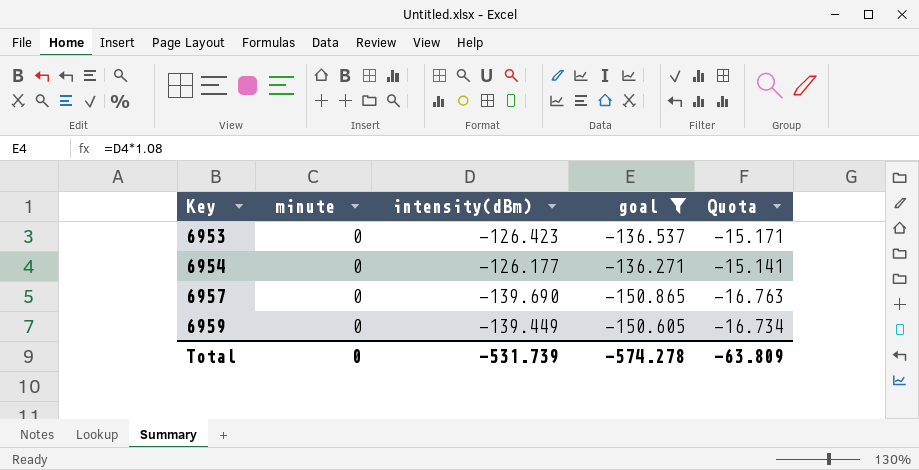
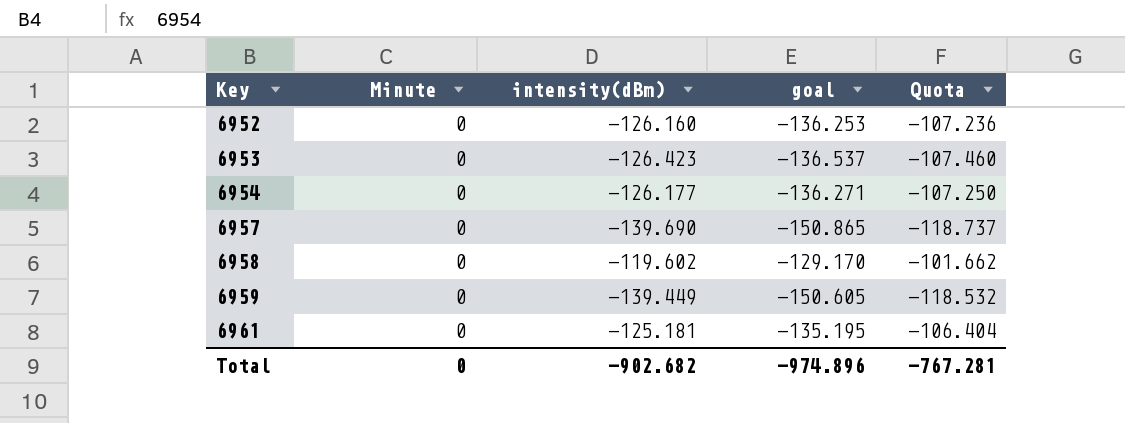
filter: goal <= -136.271 -> none
column name: minute -> Minute
column Quota | formula: [intensity(dBm)] * 0.12 -> [intensity(dBm)] * 0.85
Total | intensity(dBm): -531.739 -> -902.682
Total | goal: -574.278 -> -974.896
Total | Quota: -63.809 -> -767.281

